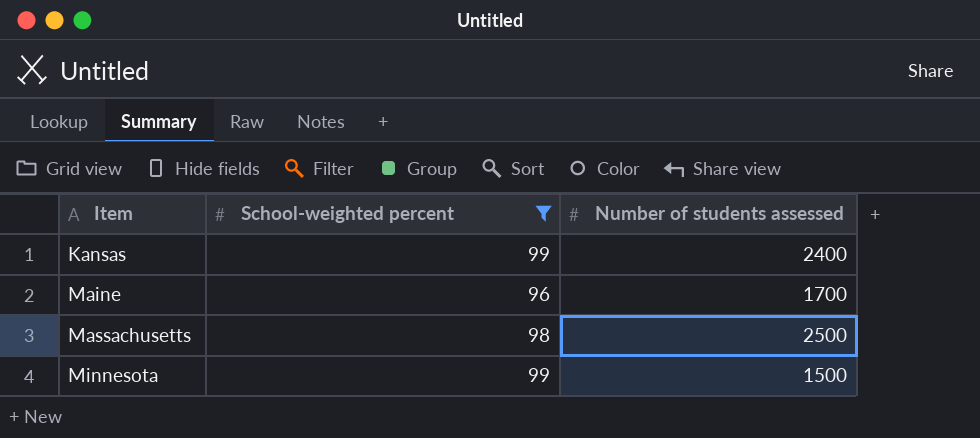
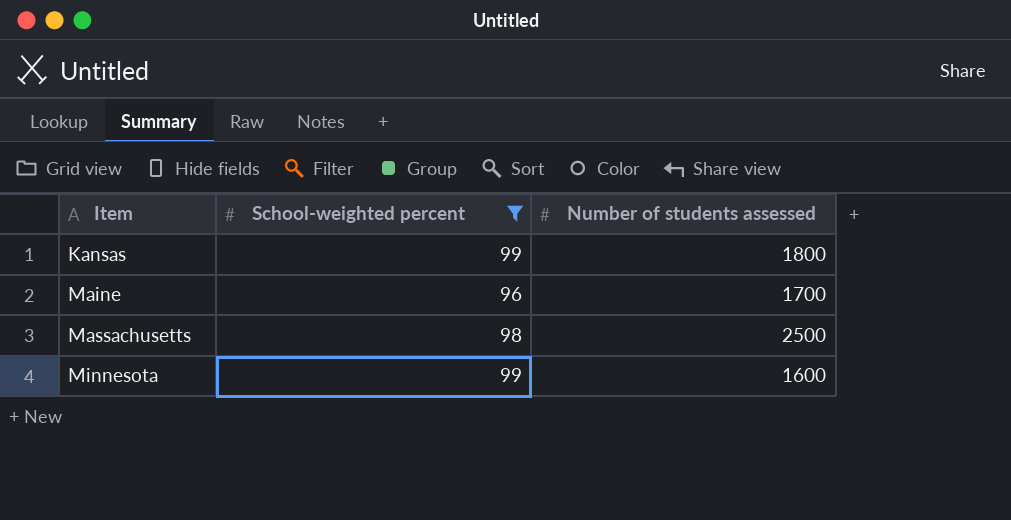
Kansas | Number of students assessed: 2400 -> 1800
Minnesota | Number of students assessed: 1500 -> 1600

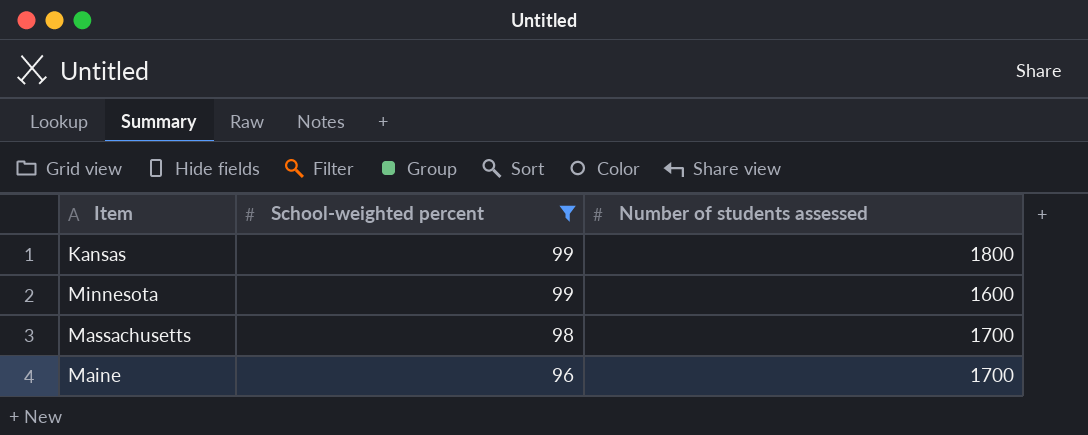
row order: Item ascending -> School-weighted percent descending
Massachusetts | Number of students assessed: 2500 -> 1700

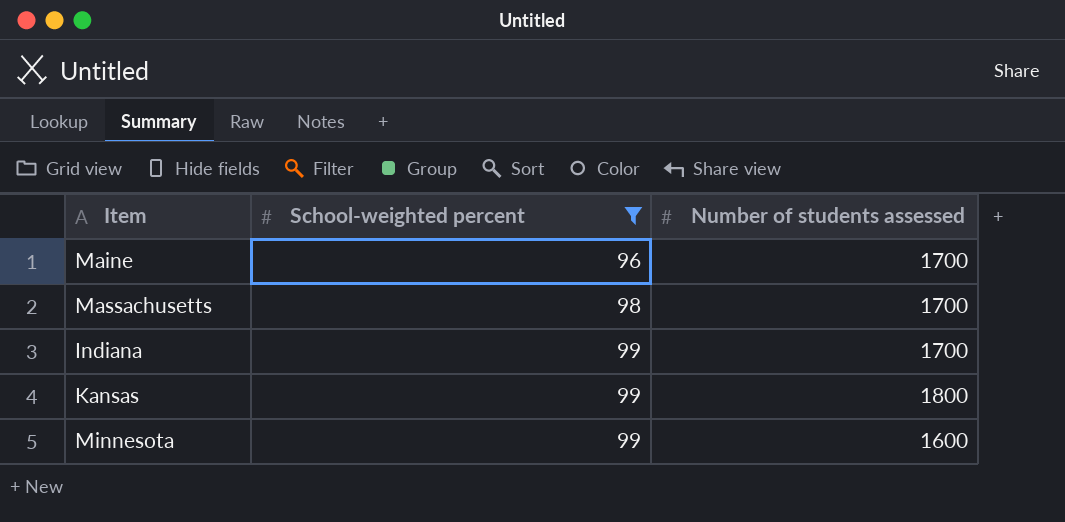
row order: School-weighted percent descending -> School-weighted percent ascending
row Indiana: none -> 99 | 1700

